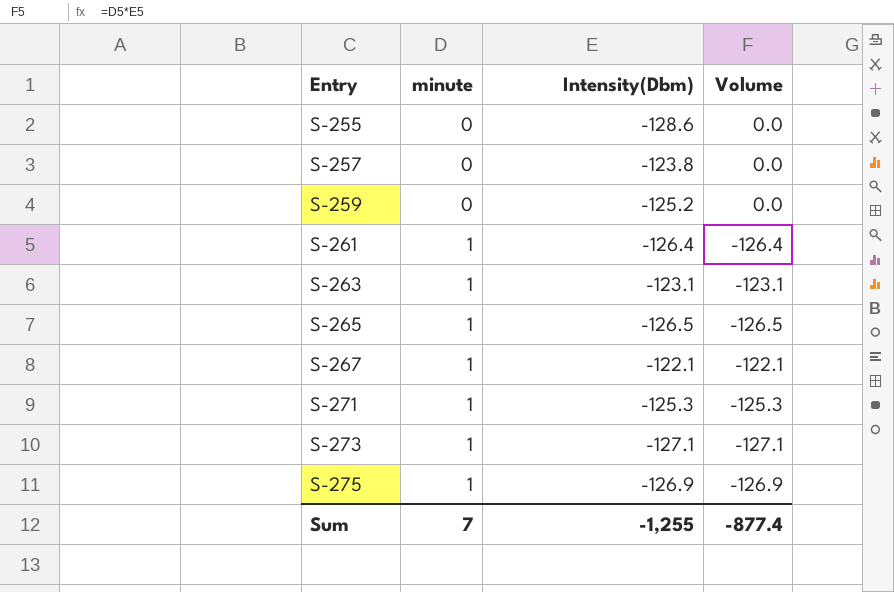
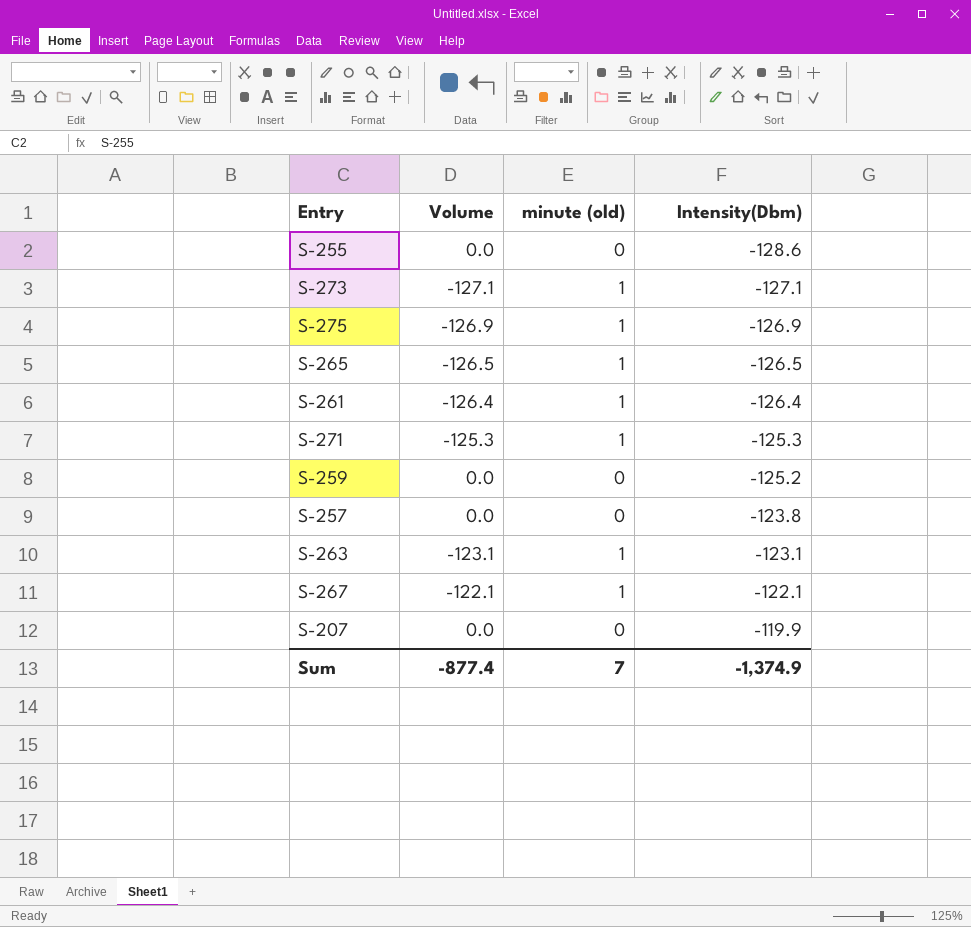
row order: Entry ascending -> Intensity(Dbm) ascending
column Volume | position: 4 -> 2
column name: minute -> minute (old)
row S-207: none -> 0.0 | 0 | -119.9
Sum | Intensity(Dbm): -1,255 -> -1,374.9

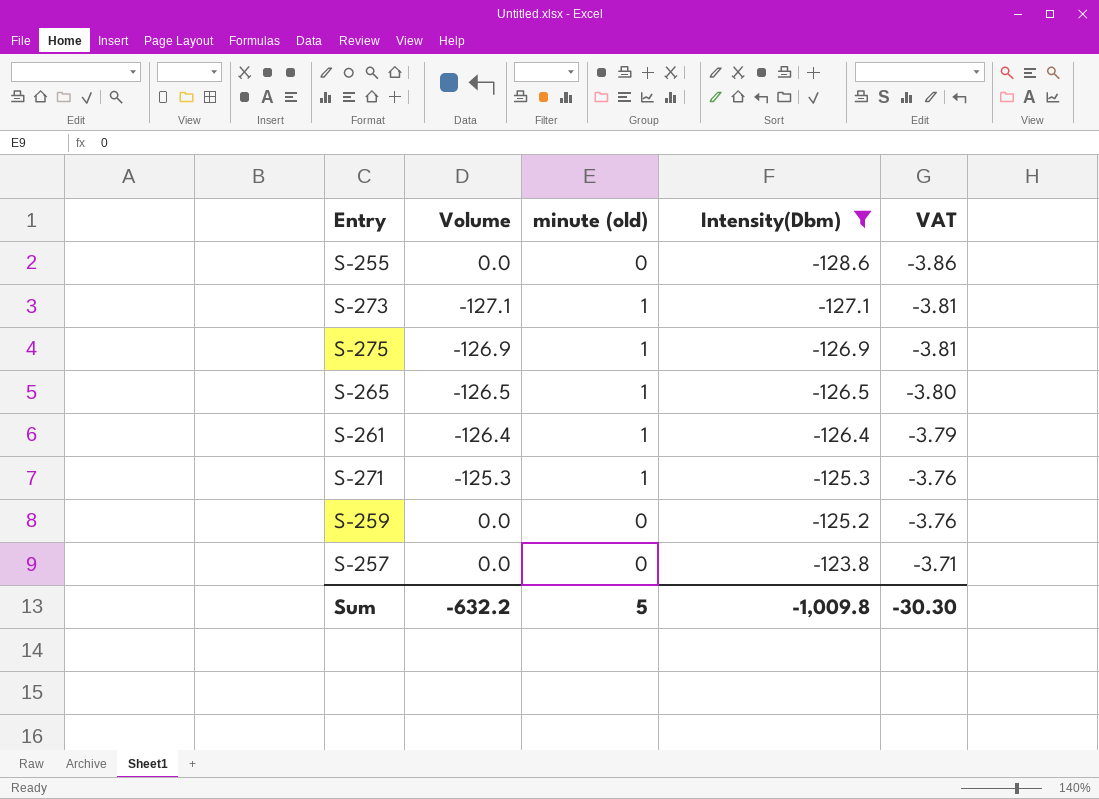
filter: none -> Intensity(Dbm) <= -123.8
column VAT | formula: none -> [Intensity(Dbm)] * 0.03
Sum | Volume: -877.4 -> -632.2
Sum | minute (old): 7 -> 5
Sum | Intensity(Dbm): -1,374.9 -> -1,009.8

